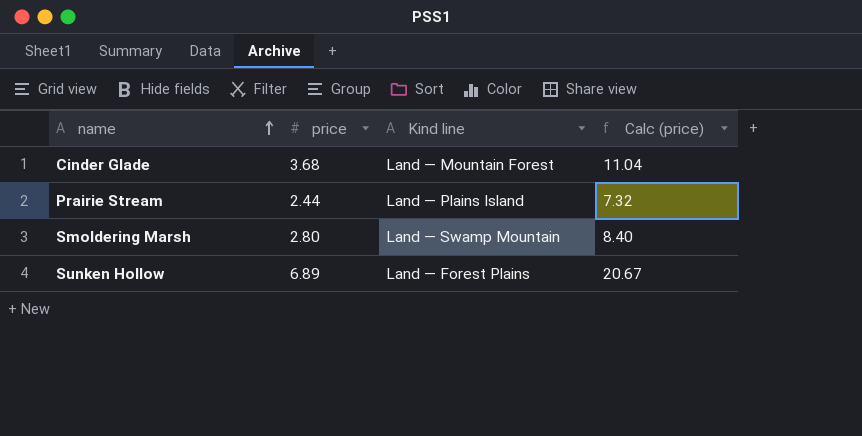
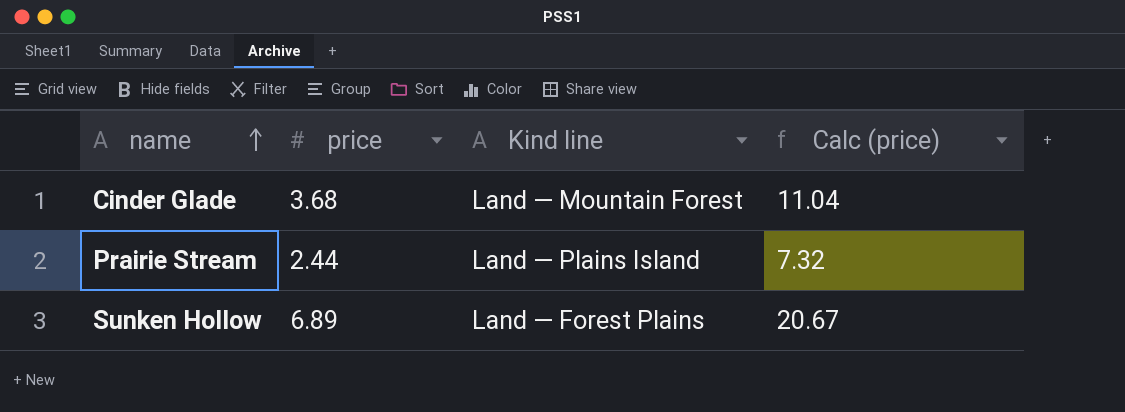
row Smoldering Marsh: 2.80 | Land — Swamp Mountain | 8.40 -> none

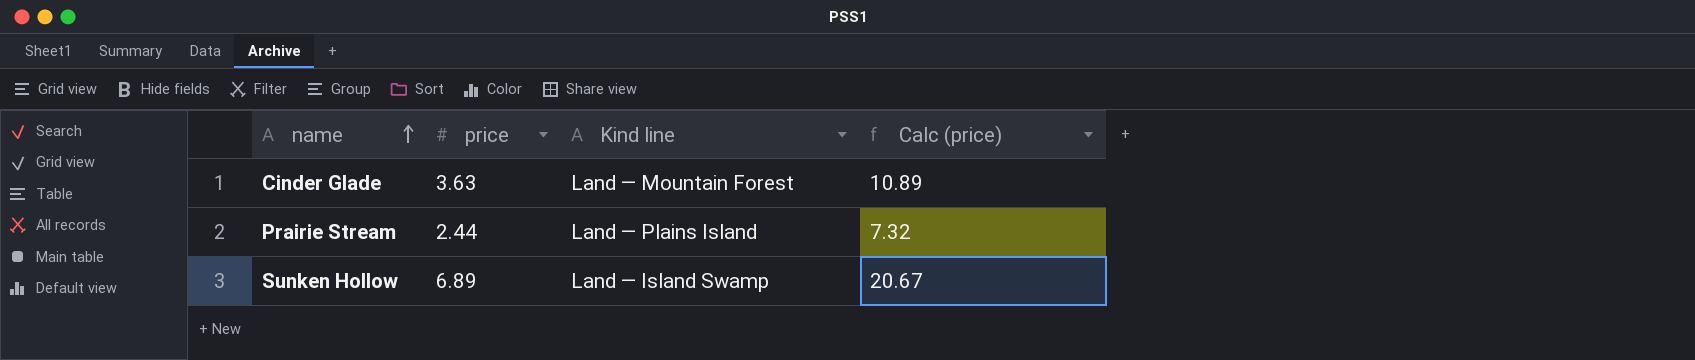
Cinder Glade | price: 3.68 -> 3.63
Cinder Glade | Calc (price): 11.04 -> 10.89
Sunken Hollow | Kind line: Land — Forest Plains -> Land — Island Swamp

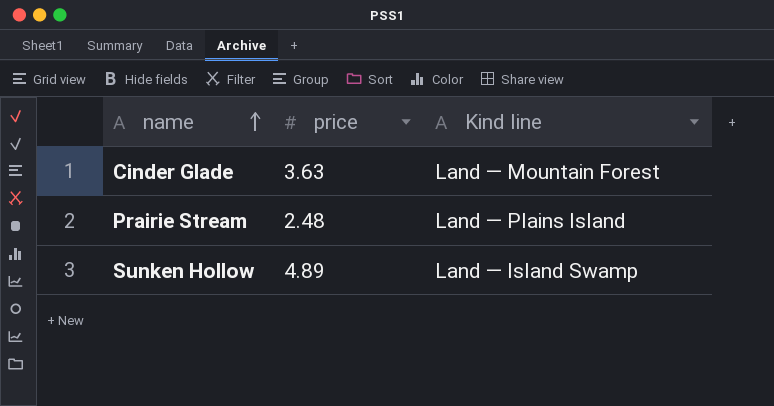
column Calc (price) | formula: [price] * 3 -> none
Prairie Stream | price: 2.44 -> 2.48
Sunken Hollow | price: 6.89 -> 4.89

